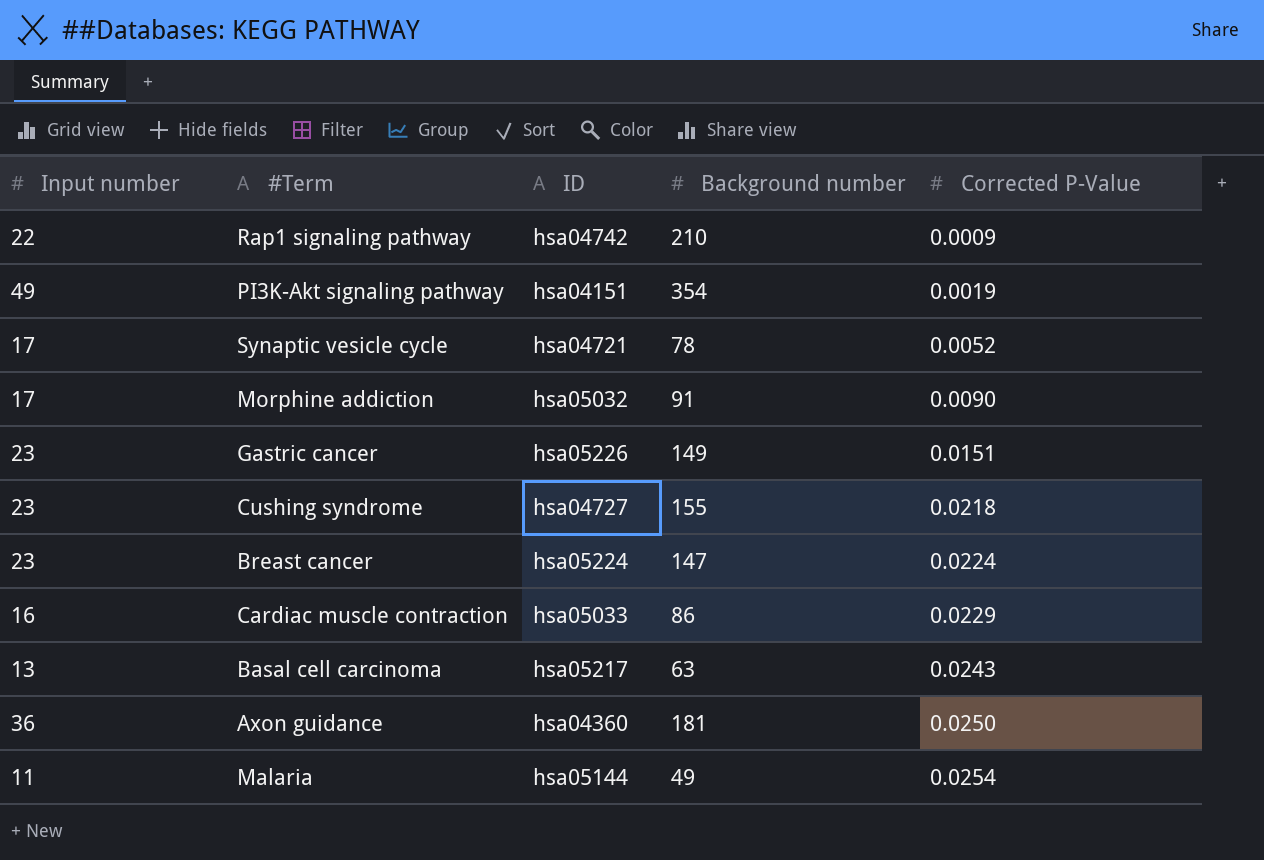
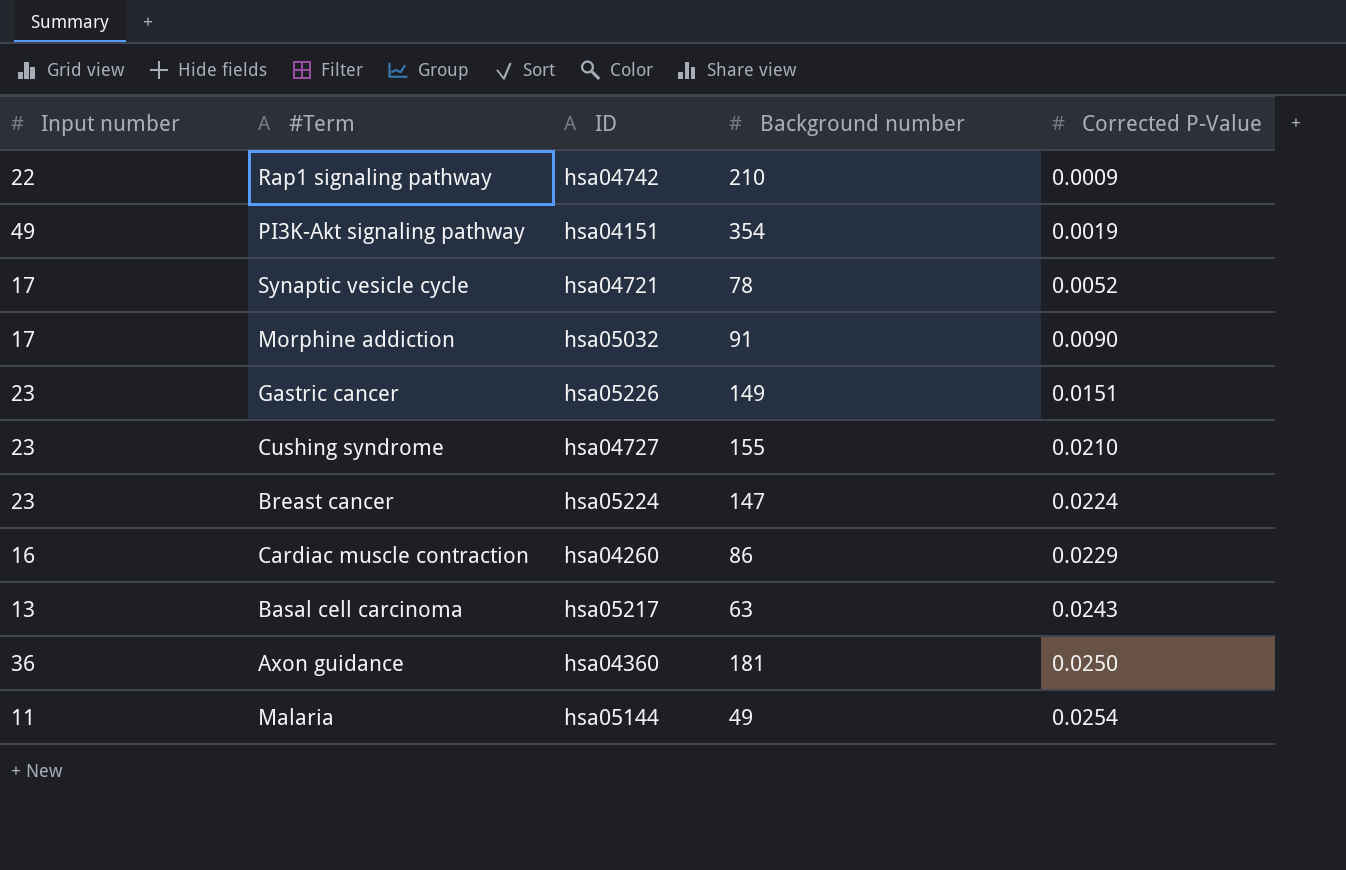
Cushing syndrome | Corrected P-Value: 0.0218 -> 0.0210
Cardiac muscle contraction | ID: hsa05033 -> hsa04260

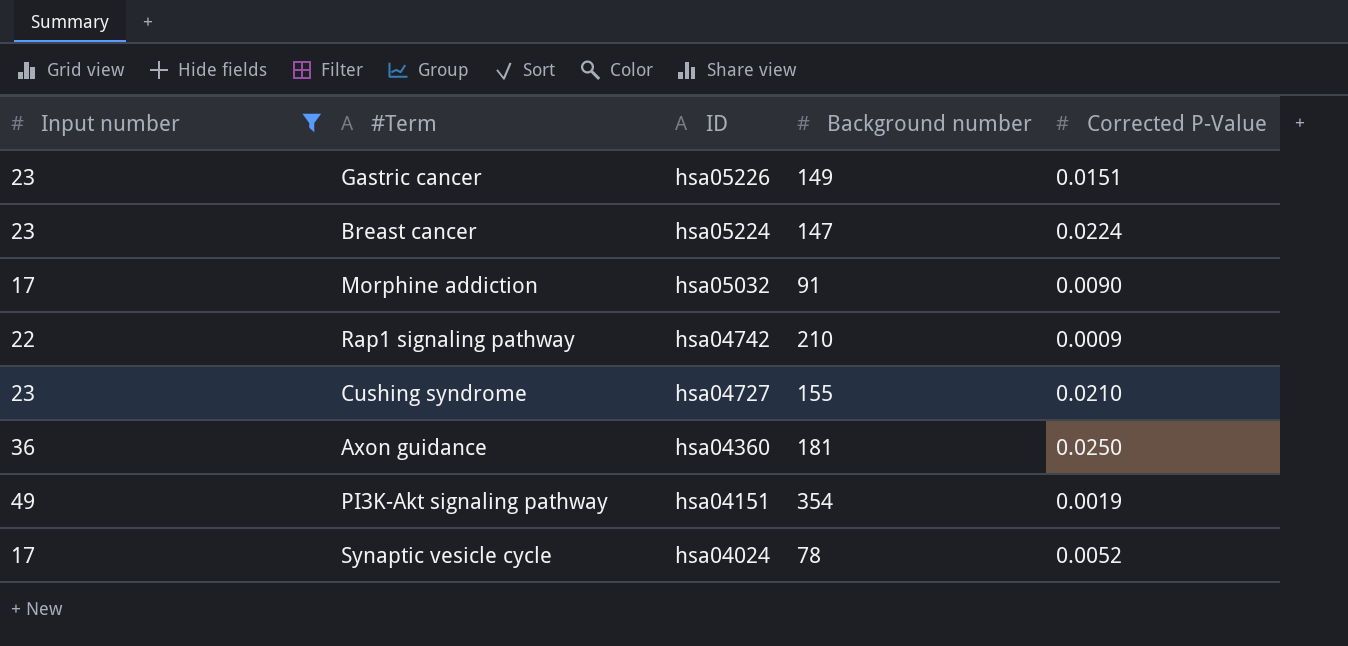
filter: none -> Input number >= 17
row order: Corrected P-Value ascending -> ID descending
Synaptic vesicle cycle | ID: hsa04721 -> hsa04024

